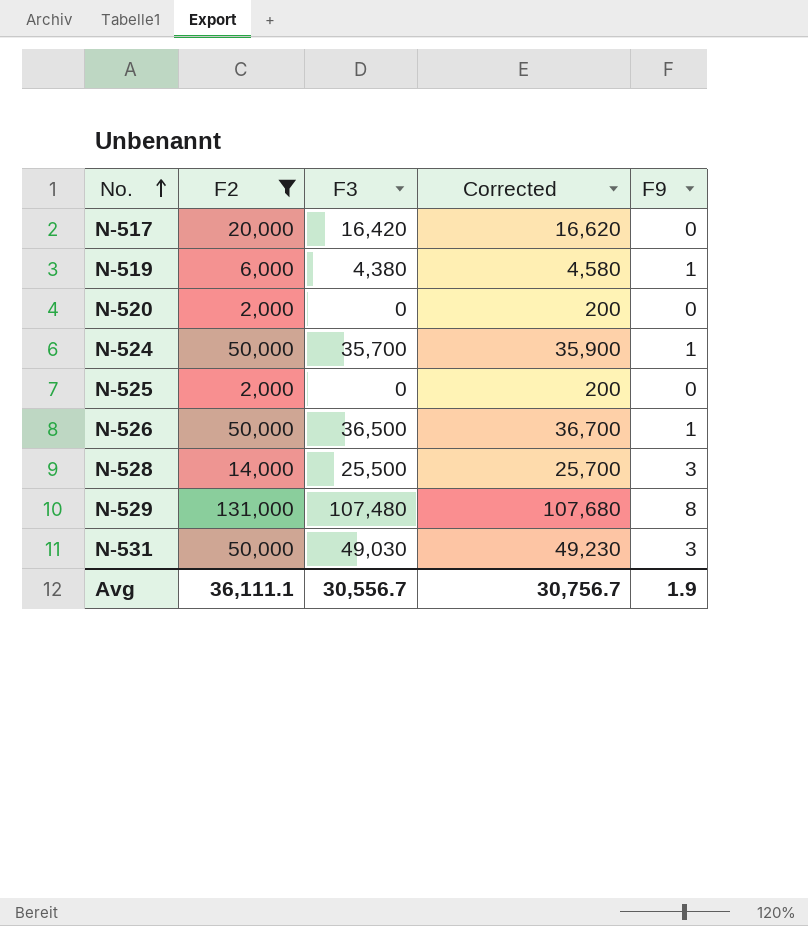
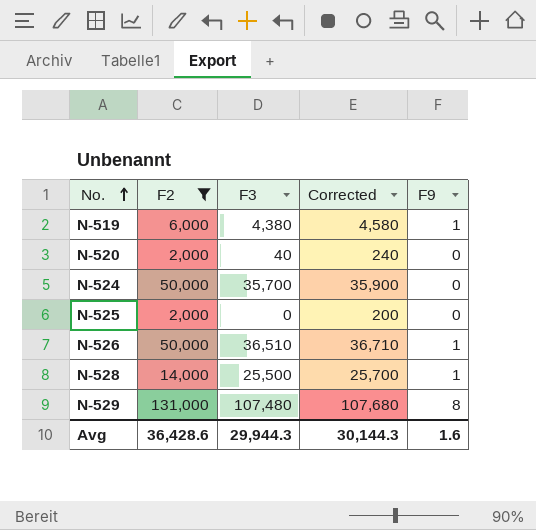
row N-517: 20,000 | 16,420 | 16,620 | 0 -> none
row N-531: 50,000 | 49,030 | 49,230 | 3 -> none
N-520 | F3: 0 -> 40
N-520 | Corrected: 200 -> 240
N-524 | F9: 1 -> 0
N-526 | F3: 36,500 -> 36,510
N-526 | Corrected: 36,700 -> 36,710
N-528 | F9: 3 -> 1
Avg | F2: 36,111.1 -> 36,428.6
Avg | F3: 30,556.7 -> 29,944.3
Avg | Corrected: 30,756.7 -> 30,144.3
Avg | F9: 1.9 -> 1.6

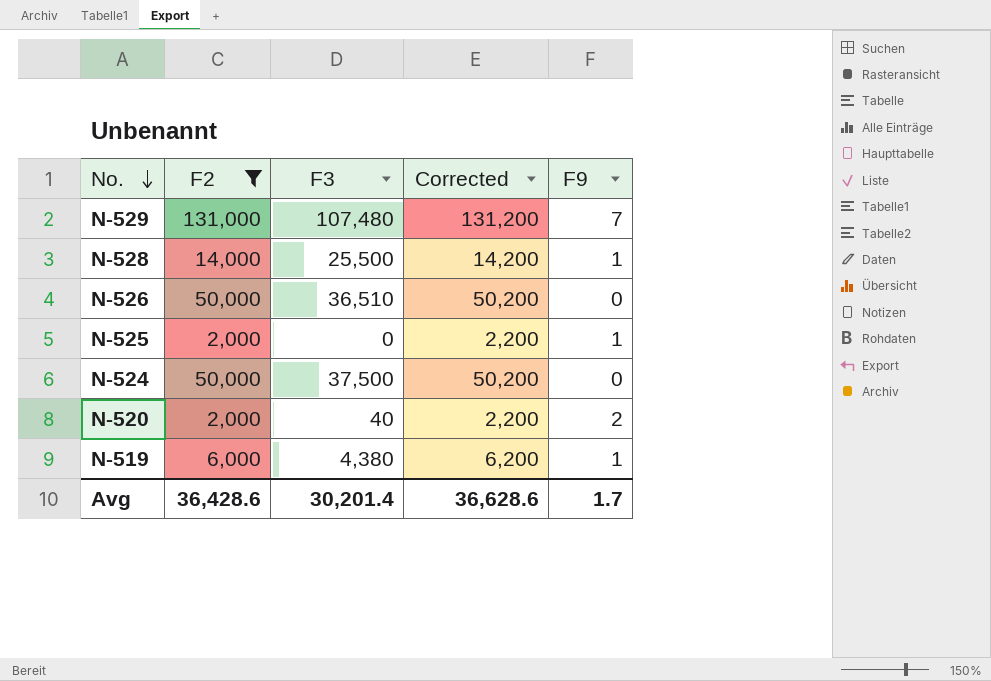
row order: No. ascending -> No. descending
column Corrected | formula: [F3] + 200 -> [F2] + 200
N-529 | F9: 8 -> 7
N-526 | F9: 1 -> 0
N-525 | F9: 0 -> 1
N-524 | F3: 35,700 -> 37,500
N-520 | F9: 0 -> 2
Avg | F3: 29,944.3 -> 30,201.4
Avg | Corrected: 30,144.3 -> 36,628.6
Avg | F9: 1.6 -> 1.7

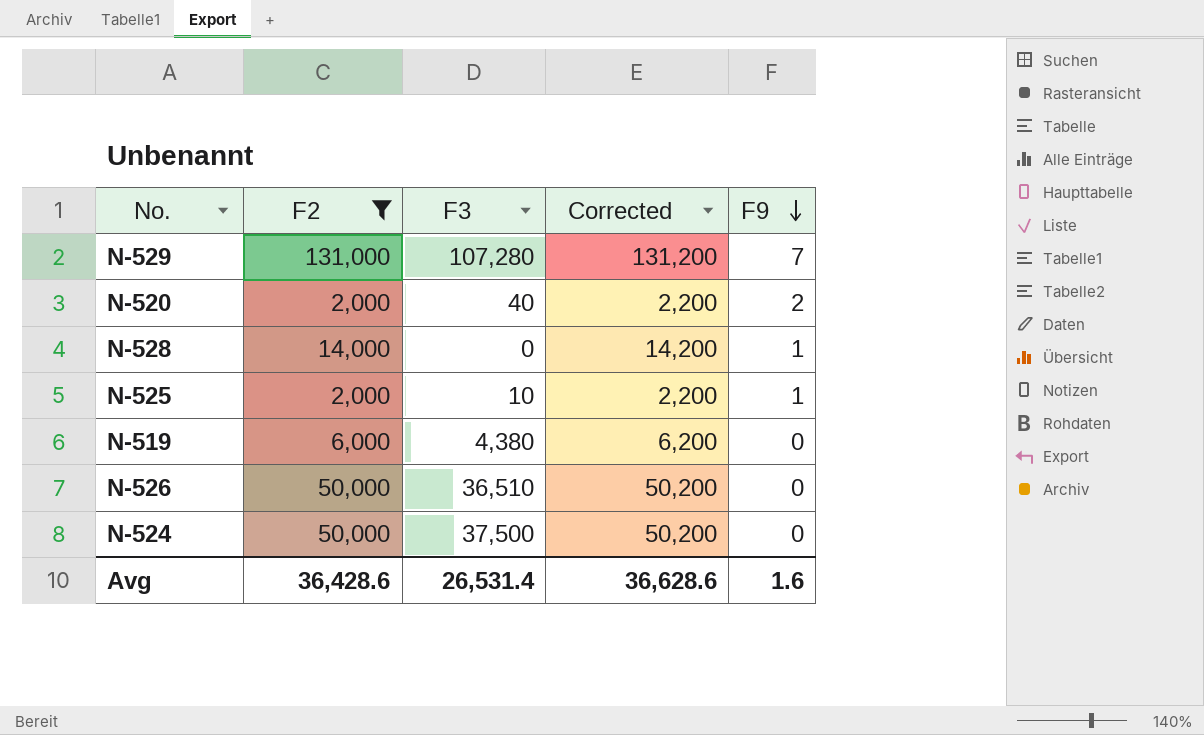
row order: No. descending -> F9 descending
N-529 | F3: 107,480 -> 107,280
N-528 | F3: 25,500 -> 0
N-525 | F3: 0 -> 10
N-519 | F9: 1 -> 0
Avg | F3: 30,201.4 -> 26,531.4
Avg | F9: 1.7 -> 1.6

